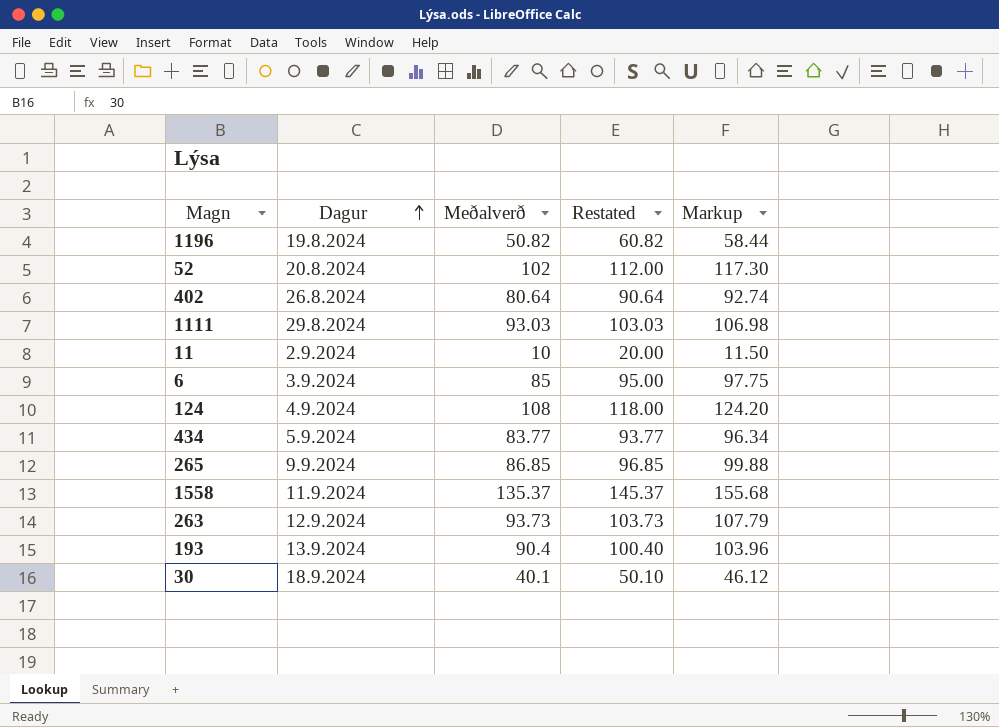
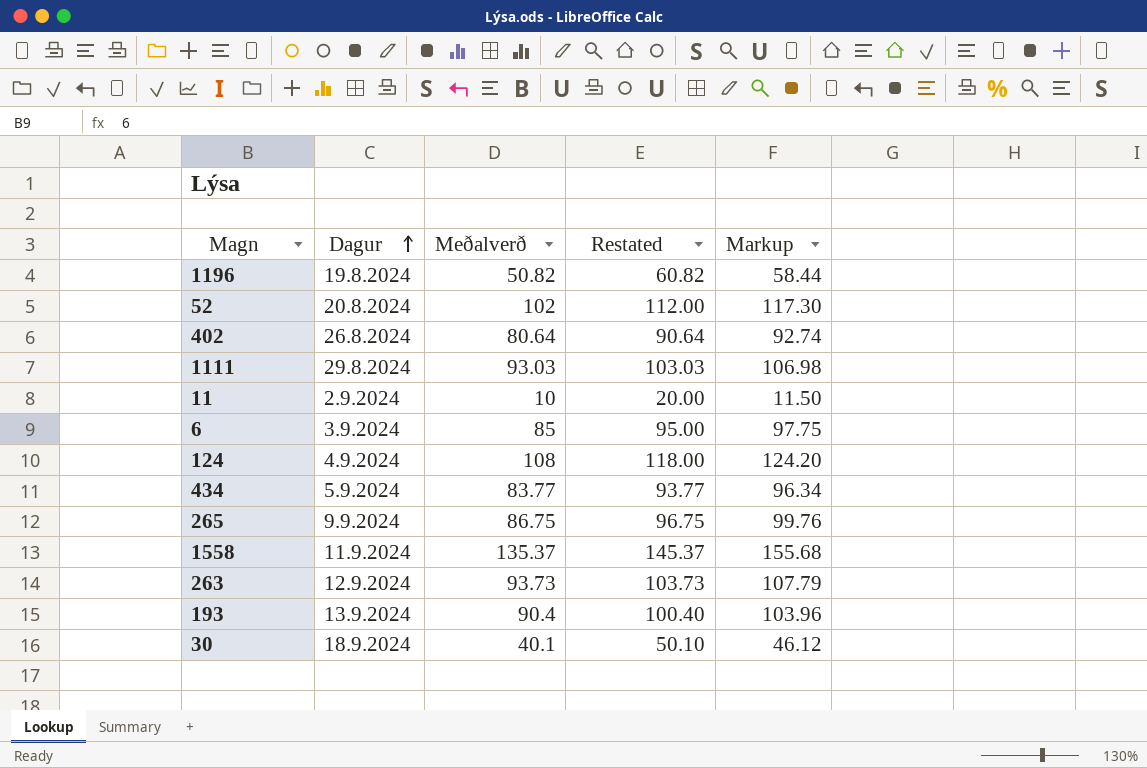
265 | Meðalverð: 86.85 -> 86.75
265 | Restated: 96.85 -> 96.75
265 | Markup: 99.88 -> 99.76

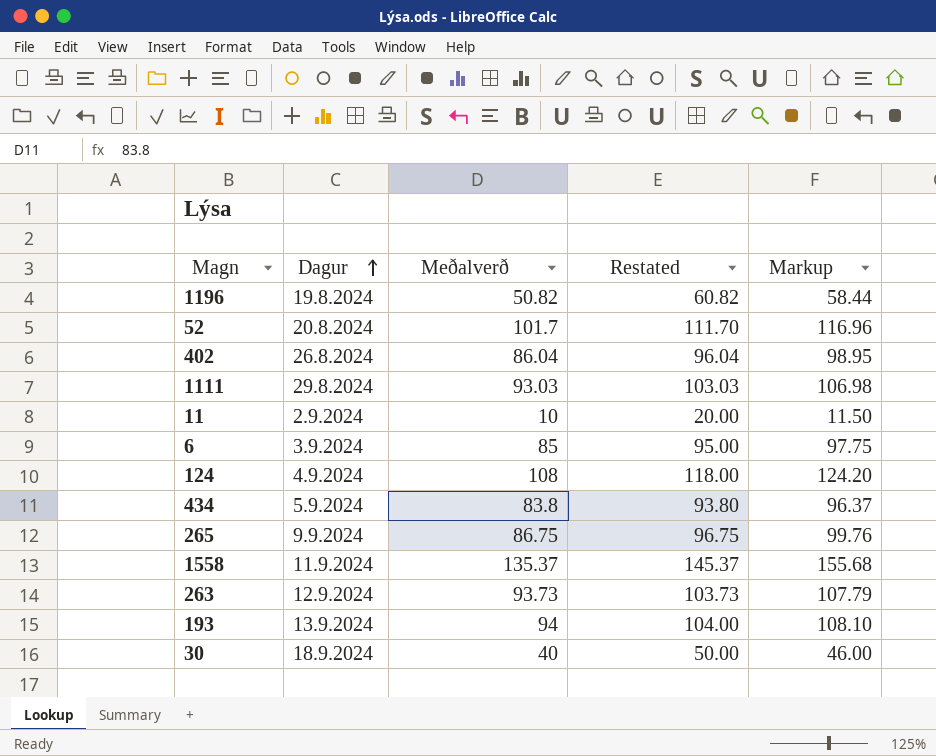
52 | Meðalverð: 102 -> 101.7
52 | Restated: 112.00 -> 111.70
52 | Markup: 117.30 -> 116.96
402 | Meðalverð: 80.64 -> 86.04
402 | Restated: 90.64 -> 96.04
402 | Markup: 92.74 -> 98.95
434 | Meðalverð: 83.77 -> 83.8
434 | Restated: 93.77 -> 93.80
434 | Markup: 96.34 -> 96.37
193 | Meðalverð: 90.4 -> 94
193 | Restated: 100.40 -> 104.00
193 | Markup: 103.96 -> 108.10
30 | Meðalverð: 40.1 -> 40
30 | Restated: 50.10 -> 50.00
30 | Markup: 46.12 -> 46.00

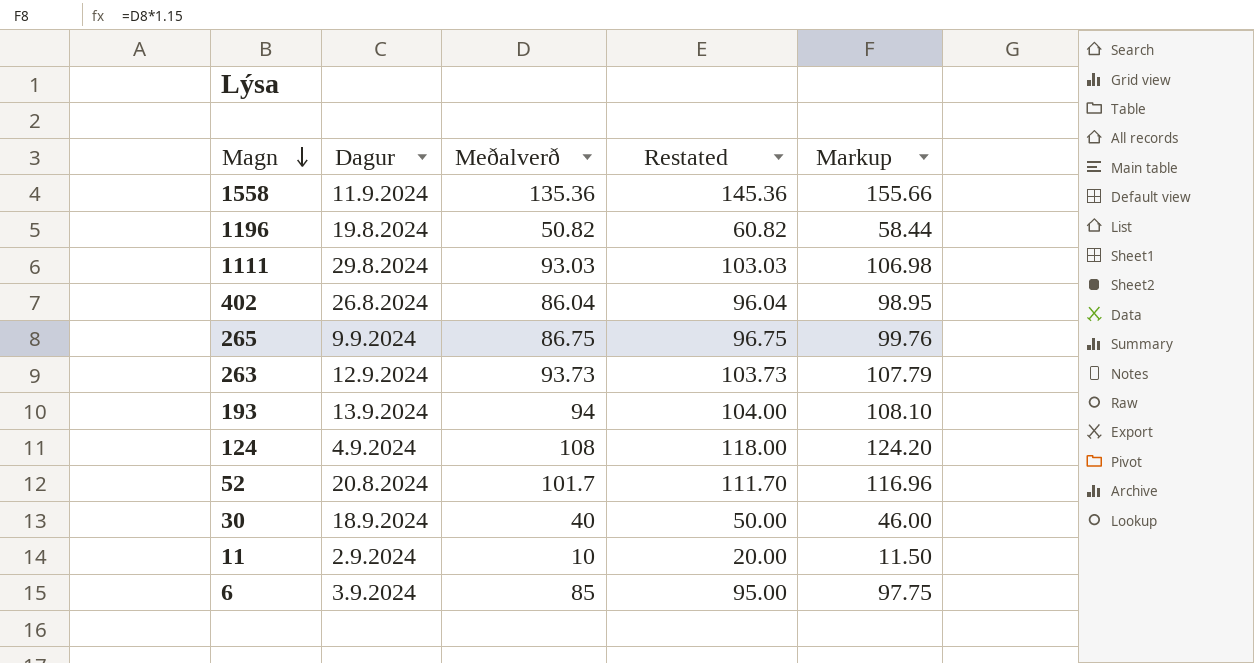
row order: Dagur ascending -> Magn descending
row 434: 5.9.2024 | 83.8 | 93.80 | 96.37 -> none
1558 | Meðalverð: 135.37 -> 135.36
1558 | Restated: 145.37 -> 145.36
1558 | Markup: 155.68 -> 155.66

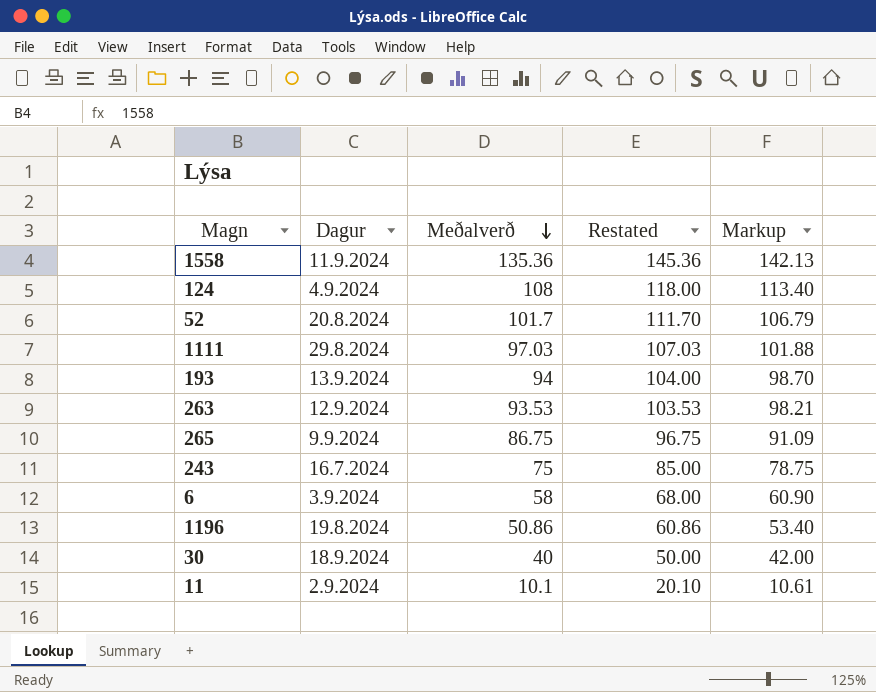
row order: Magn descending -> Meðalverð descending
column Markup | formula: [Meðalverð] * 1.15 -> [Meðalverð] * 1.05
row 402: 26.8.2024 | 86.04 | 96.04 | 98.95 -> none
1111 | Meðalverð: 93.03 -> 97.03
1111 | Restated: 103.03 -> 107.03
263 | Meðalverð: 93.73 -> 93.53
263 | Restated: 103.73 -> 103.53
row 243: none -> 16.7.2024 | 75 | 85.00 | 78.75
6 | Meðalverð: 85 -> 58
6 | Restated: 95.00 -> 68.00
1196 | Meðalverð: 50.82 -> 50.86
1196 | Restated: 60.82 -> 60.86
11 | Meðalverð: 10 -> 10.1
11 | Restated: 20.00 -> 20.10

